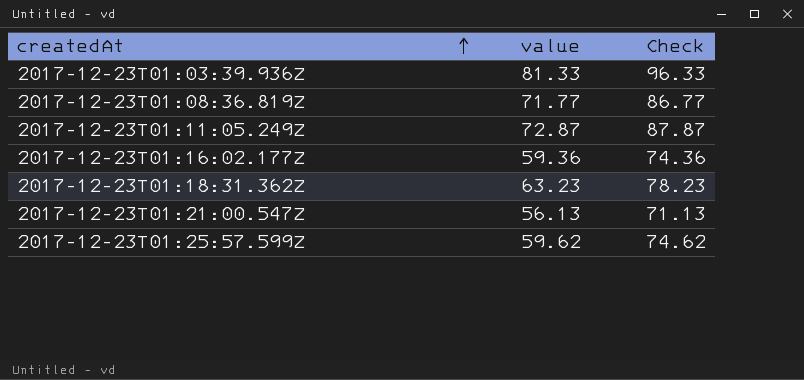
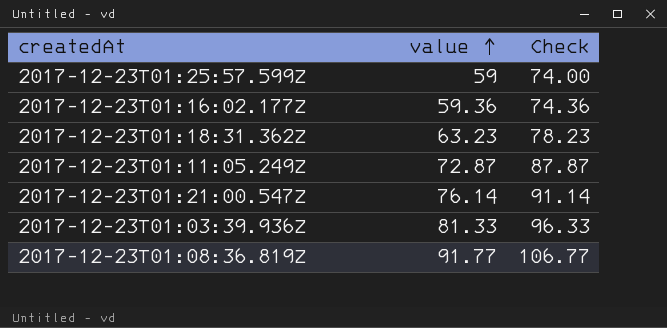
row order: createdAt ascending -> value ascending
2017-12-23T01:25:57.599Z | value: 59.62 -> 59
2017-12-23T01:25:57.599Z | Check: 74.62 -> 74.00
2017-12-23T01:21:00.547Z | value: 56.13 -> 76.14
2017-12-23T01:21:00.547Z | Check: 71.13 -> 91.14
2017-12-23T01:08:36.819Z | value: 71.77 -> 91.77
2017-12-23T01:08:36.819Z | Check: 86.77 -> 106.77

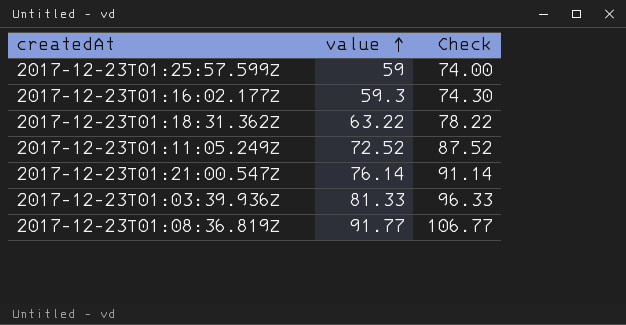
2017-12-23T01:16:02.177Z | value: 59.36 -> 59.3
2017-12-23T01:16:02.177Z | Check: 74.36 -> 74.30
2017-12-23T01:18:31.362Z | value: 63.23 -> 63.22
2017-12-23T01:18:31.362Z | Check: 78.23 -> 78.22
2017-12-23T01:11:05.249Z | value: 72.87 -> 72.52
2017-12-23T01:11:05.249Z | Check: 87.87 -> 87.52

